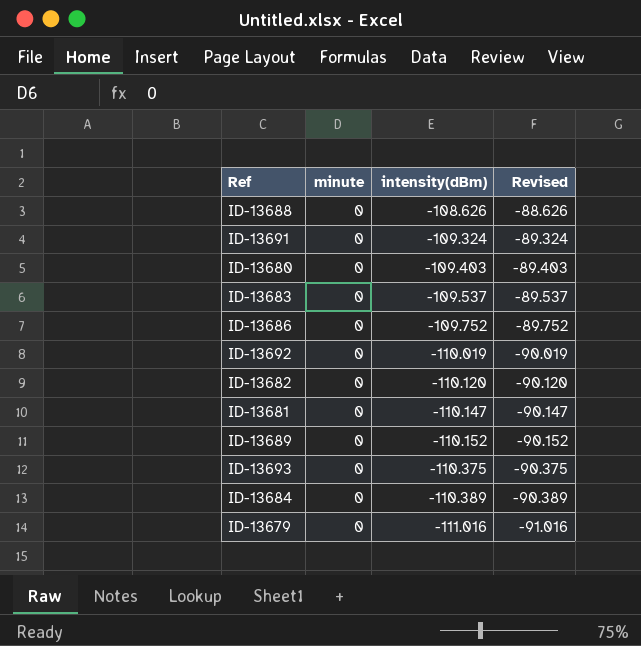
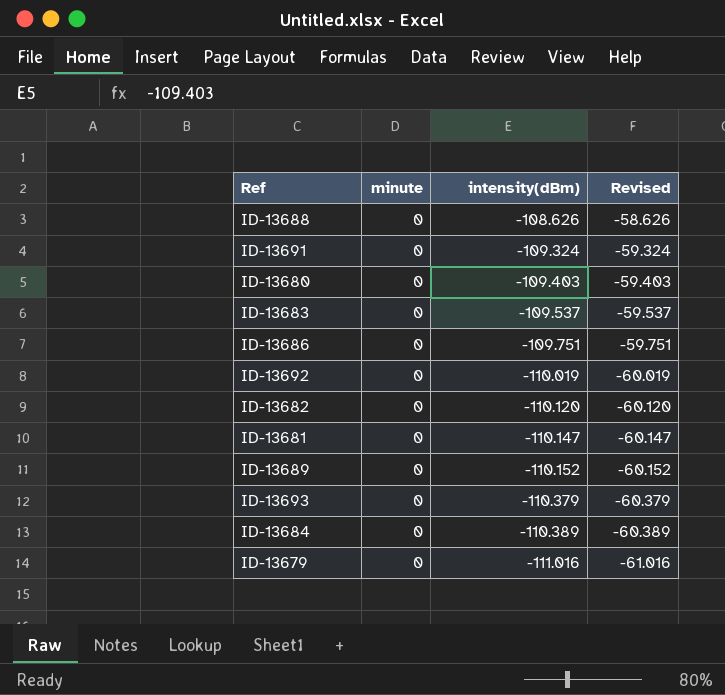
column Revised | formula: [intensity(dBm)] + 20 -> [intensity(dBm)] + 50
ID-13686 | intensity(dBm): -109.752 -> -109.751
ID-13693 | intensity(dBm): -110.375 -> -110.379

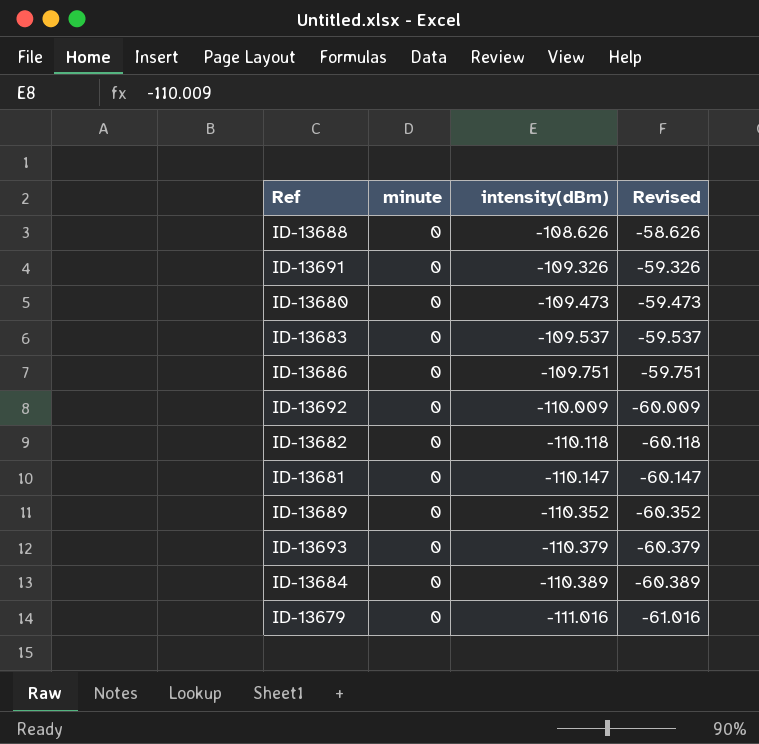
ID-13691 | intensity(dBm): -109.324 -> -109.326
ID-13691 | Revised: -59.324 -> -59.326
ID-13680 | intensity(dBm): -109.403 -> -109.473
ID-13680 | Revised: -59.403 -> -59.473
ID-13692 | intensity(dBm): -110.019 -> -110.009
ID-13692 | Revised: -60.019 -> -60.009
ID-13682 | intensity(dBm): -110.120 -> -110.118
ID-13682 | Revised: -60.120 -> -60.118
ID-13689 | intensity(dBm): -110.152 -> -110.352
ID-13689 | Revised: -60.152 -> -60.352

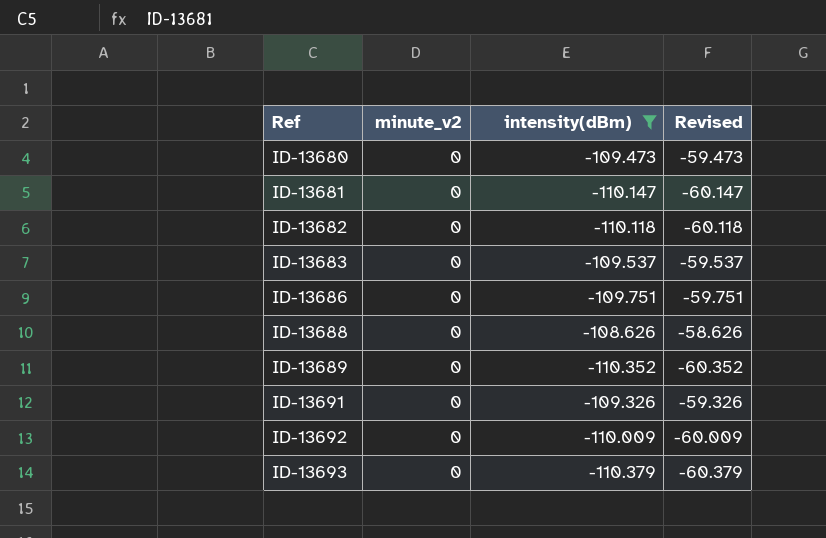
filter: none -> intensity(dBm) >= -110.379
row order: intensity(dBm) descending -> Ref ascending
column name: minute -> minute_v2

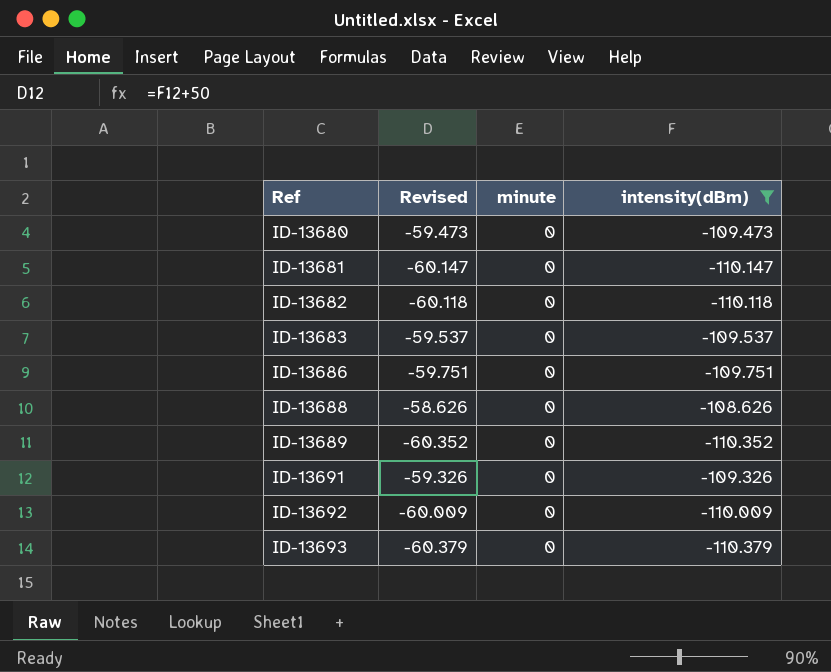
column Revised | position: 4 -> 2
column name: minute_v2 -> minute

